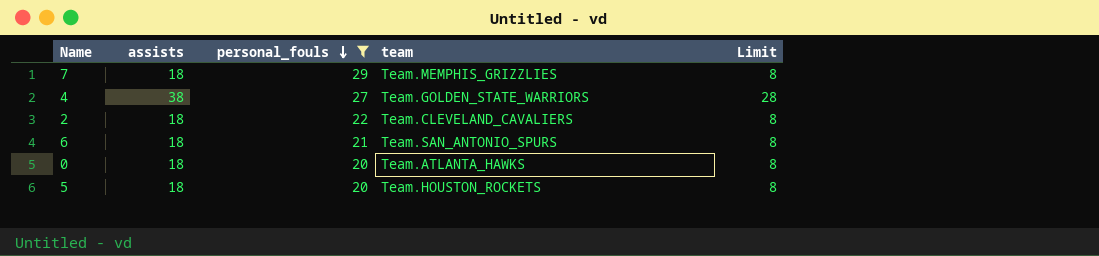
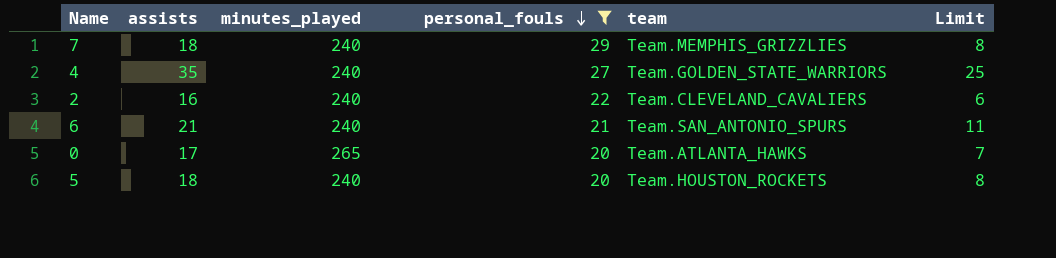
column minutes_played | position: none -> 3
4 | assists: 38 -> 35
4 | Limit: 28 -> 25
2 | assists: 18 -> 16
2 | Limit: 8 -> 6
6 | assists: 18 -> 21
6 | Limit: 8 -> 11
0 | assists: 18 -> 17
0 | Limit: 8 -> 7

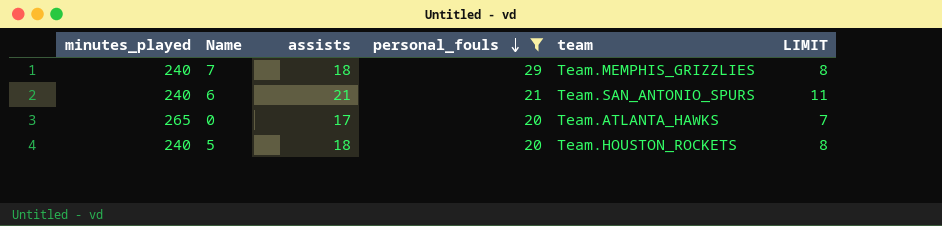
column minutes_played | position: 3 -> 1
column name: Limit -> LIMIT
row 4: 35 | 240 | 27 | Team.GOLDEN_STATE_WARRIORS | 25 -> none
row 2: 16 | 240 | 22 | Team.CLEVELAND_CAVALIERS | 6 -> none

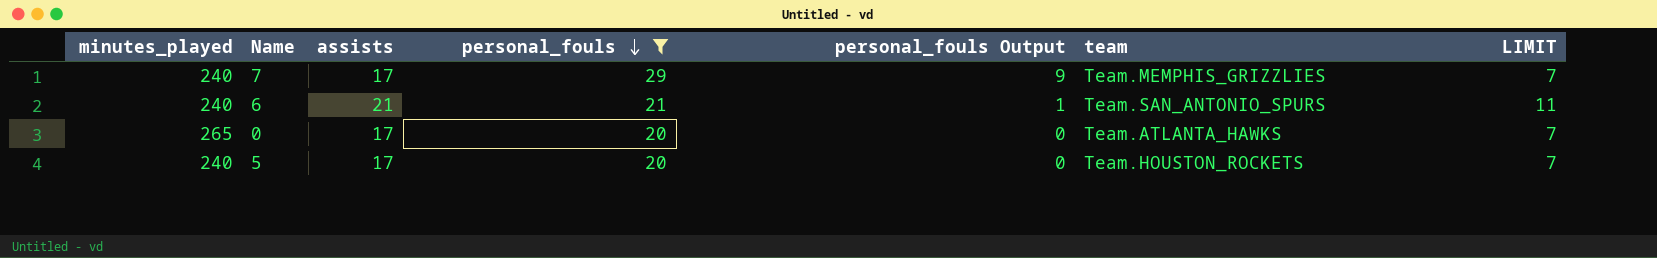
column personal_fouls Output | formula: none -> [personal_fouls] - 20
7 | assists: 18 -> 17
7 | LIMIT: 8 -> 7
5 | assists: 18 -> 17
5 | LIMIT: 8 -> 7

